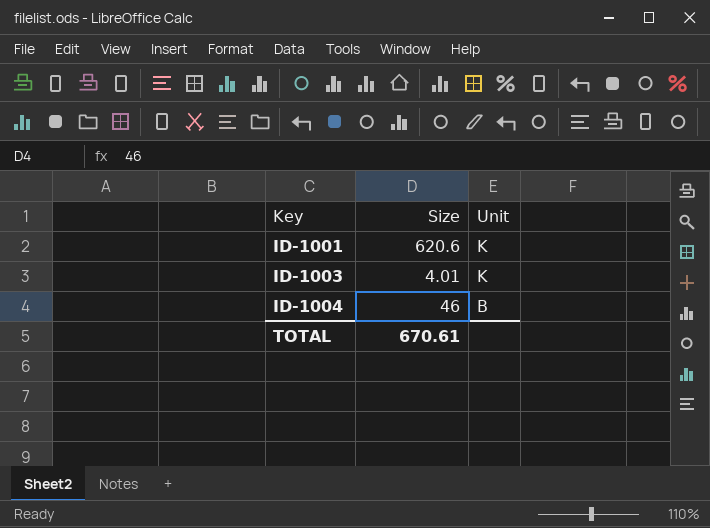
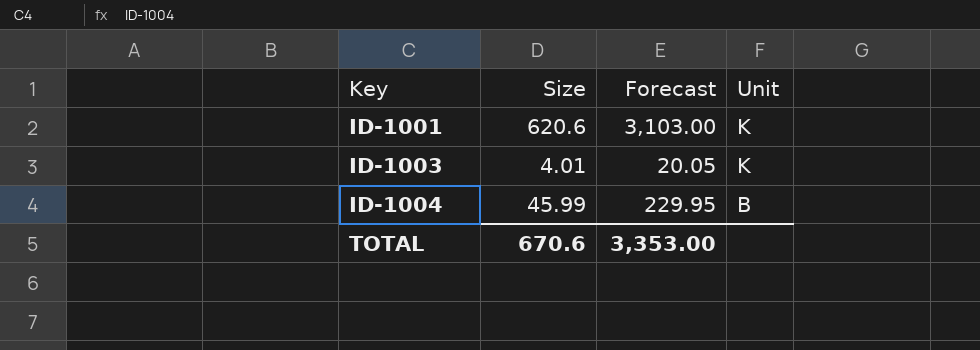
column Forecast | formula: none -> [Size] * 5
ID-1004 | Size: 46 -> 45.99
TOTAL | Size: 670.61 -> 670.6

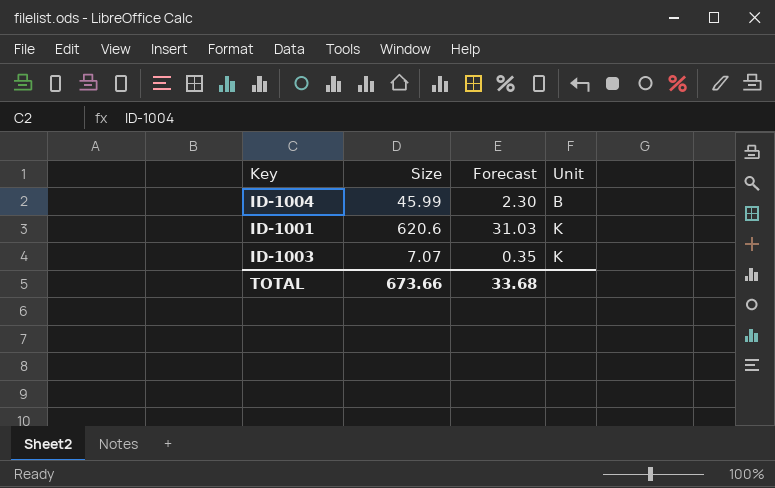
row order: Key ascending -> Unit ascending
column Forecast | formula: [Size] * 5 -> [Size] * 0.05
ID-1003 | Size: 4.01 -> 7.07
TOTAL | Size: 670.6 -> 673.66
TOTAL | Forecast: 3,353.00 -> 33.68

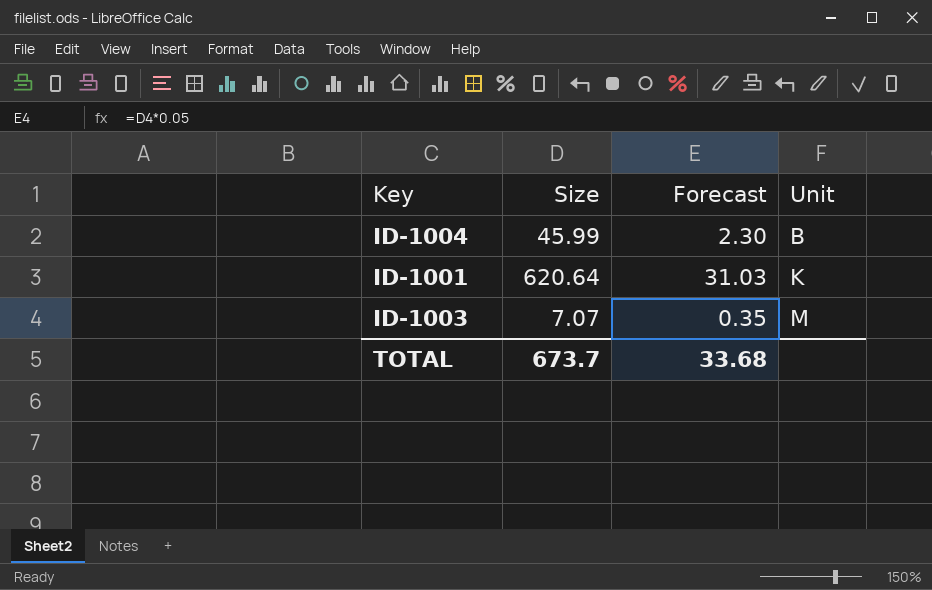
ID-1001 | Size: 620.6 -> 620.64
ID-1003 | Unit: K -> M
TOTAL | Size: 673.66 -> 673.7

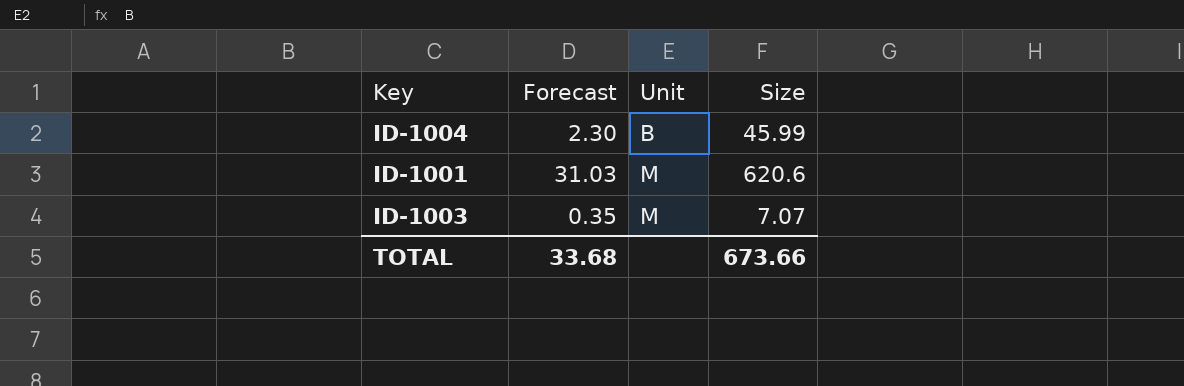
column Size | position: 2 -> 4
ID-1001 | Unit: K -> M
ID-1001 | Size: 620.64 -> 620.6
TOTAL | Size: 673.7 -> 673.66

